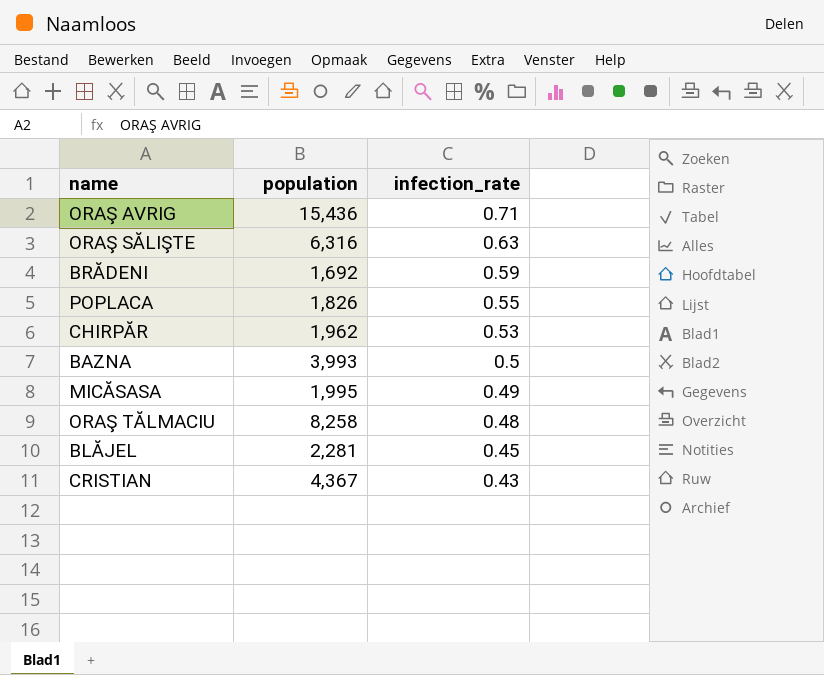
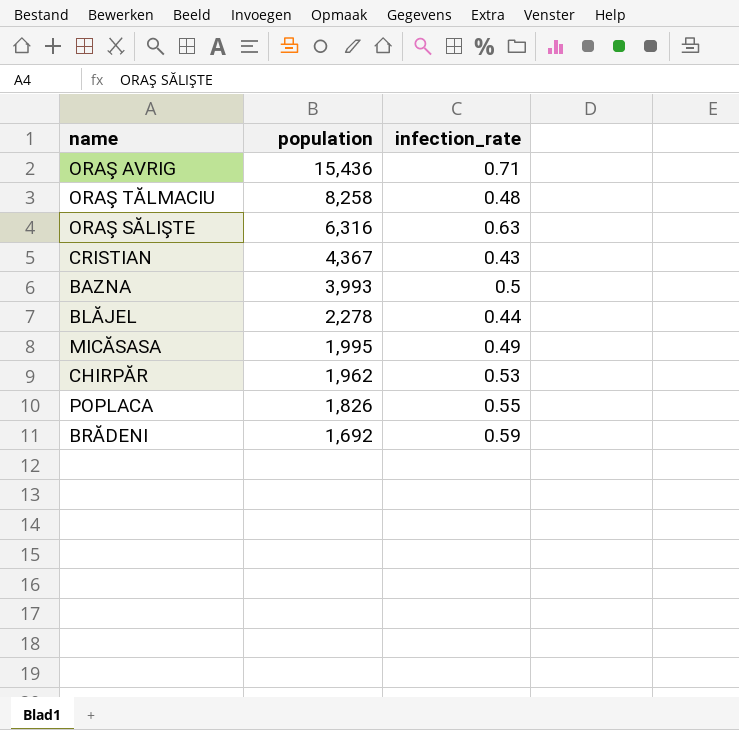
row order: infection_rate descending -> population descending
BLĂJEL | population: 2,281 -> 2,278
BLĂJEL | infection_rate: 0.45 -> 0.44

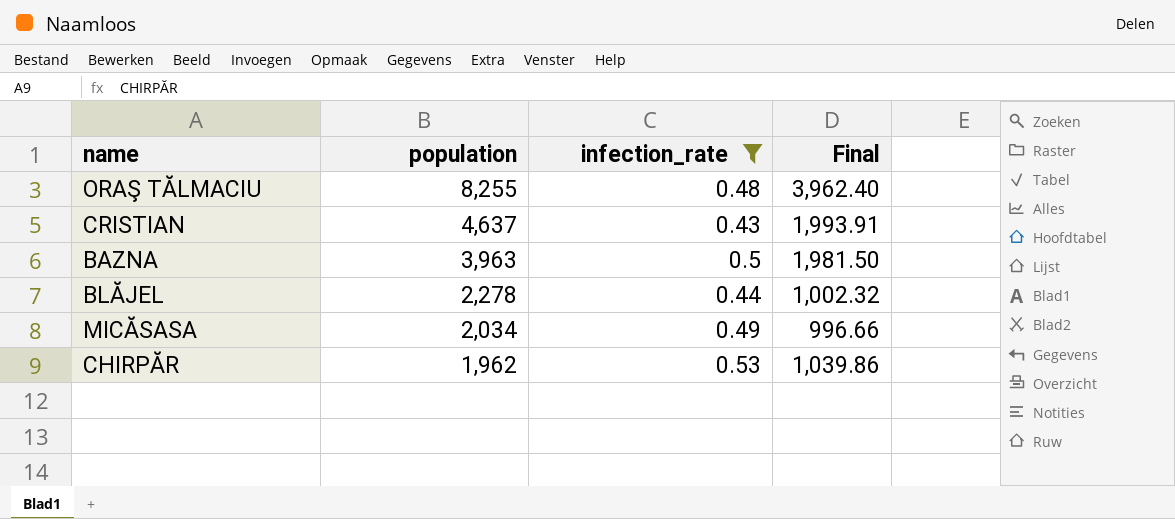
filter: none -> infection_rate <= 0.53
column Final | formula: none -> [population] * [infection_rate]
ORAŞ TĂLMACIU | population: 8,258 -> 8,255
CRISTIAN | population: 4,367 -> 4,637
BAZNA | population: 3,993 -> 3,963
MICĂSASA | population: 1,995 -> 2,034

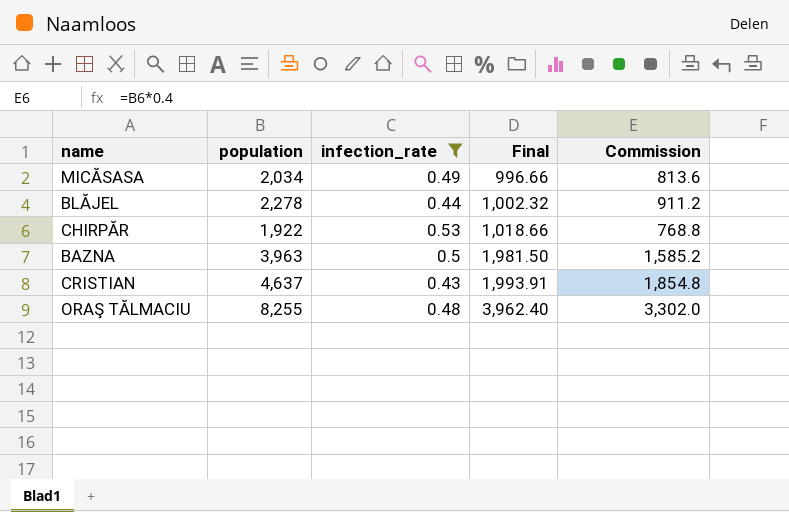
row order: population descending -> Final ascending
column Commission | formula: none -> [population] * 0.4
CHIRPĂR | population: 1,962 -> 1,922
CHIRPĂR | Final: 1,039.86 -> 1,018.66

